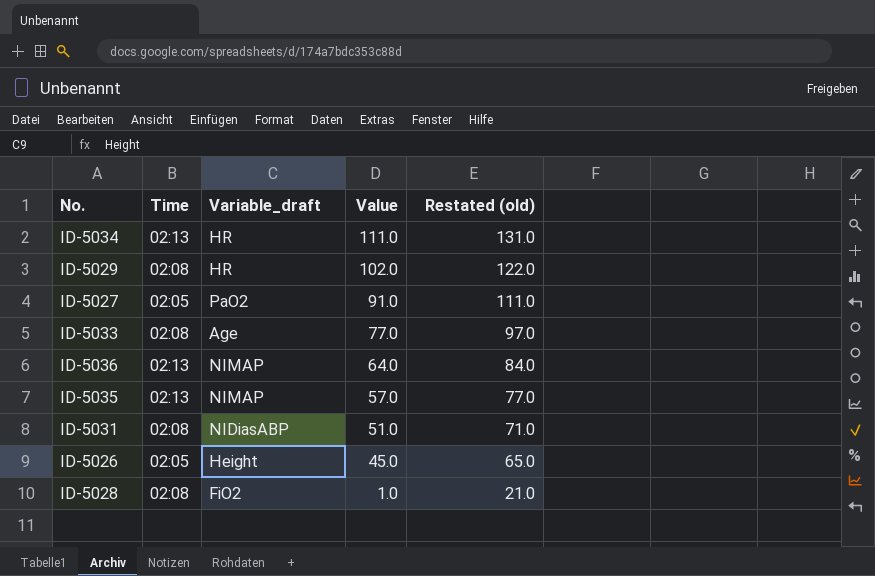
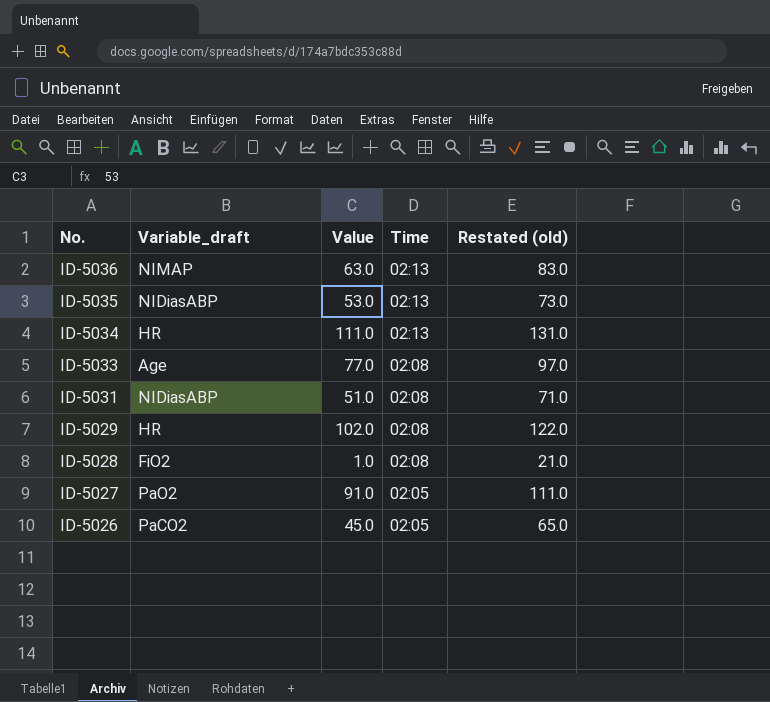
row order: Value descending -> No. descending
column Time | position: 2 -> 4
ID-5036 | Value: 64.0 -> 63.0
ID-5036 | Restated (old): 84.0 -> 83.0
ID-5035 | Variable_draft: NIMAP -> NIDiasABP
ID-5035 | Value: 57.0 -> 53.0
ID-5035 | Restated (old): 77.0 -> 73.0
ID-5026 | Variable_draft: Height -> PaCO2

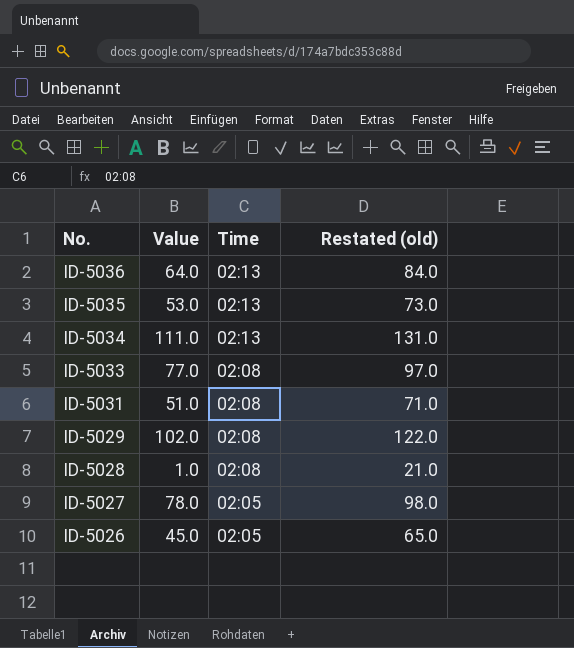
column Variable_draft | position: 2 -> none
ID-5036 | Value: 63.0 -> 64.0
ID-5036 | Restated (old): 83.0 -> 84.0
ID-5027 | Value: 91.0 -> 78.0
ID-5027 | Restated (old): 111.0 -> 98.0

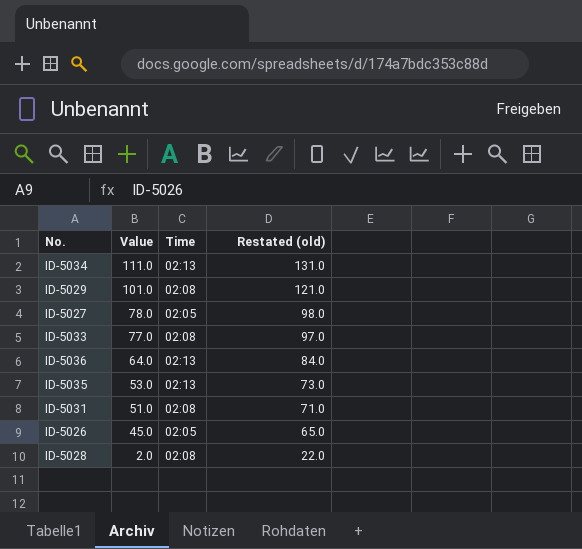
row order: No. descending -> Value descending
ID-5029 | Value: 102.0 -> 101.0
ID-5029 | Restated (old): 122.0 -> 121.0
ID-5028 | Value: 1.0 -> 2.0
ID-5028 | Restated (old): 21.0 -> 22.0

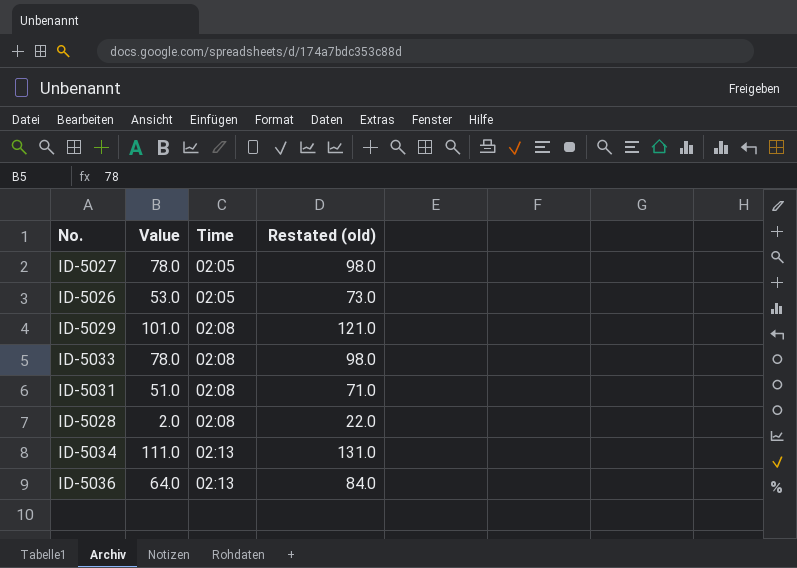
row order: Value descending -> Time ascending
row ID-5035: 53.0 | 02:13 | 73.0 -> none
ID-5026 | Value: 45.0 -> 53.0
ID-5026 | Restated (old): 65.0 -> 73.0
ID-5033 | Value: 77.0 -> 78.0
ID-5033 | Restated (old): 97.0 -> 98.0

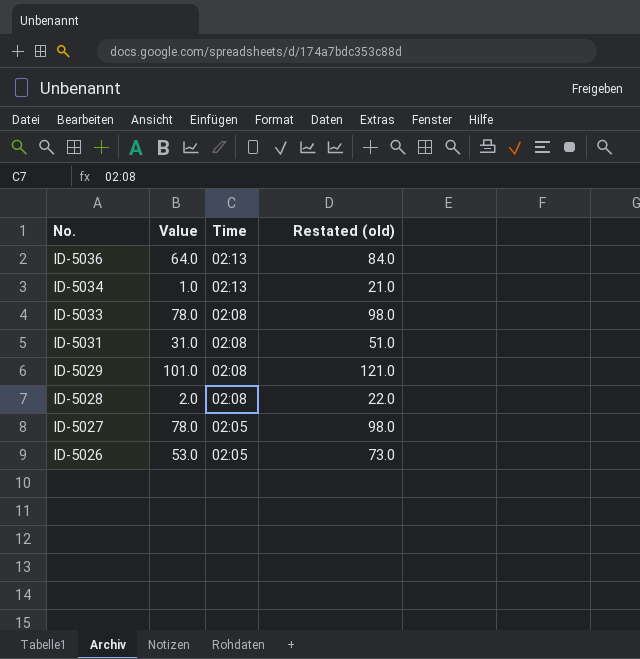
row order: Time ascending -> No. descending
ID-5034 | Value: 111.0 -> 1.0
ID-5034 | Restated (old): 131.0 -> 21.0
ID-5031 | Value: 51.0 -> 31.0
ID-5031 | Restated (old): 71.0 -> 51.0

